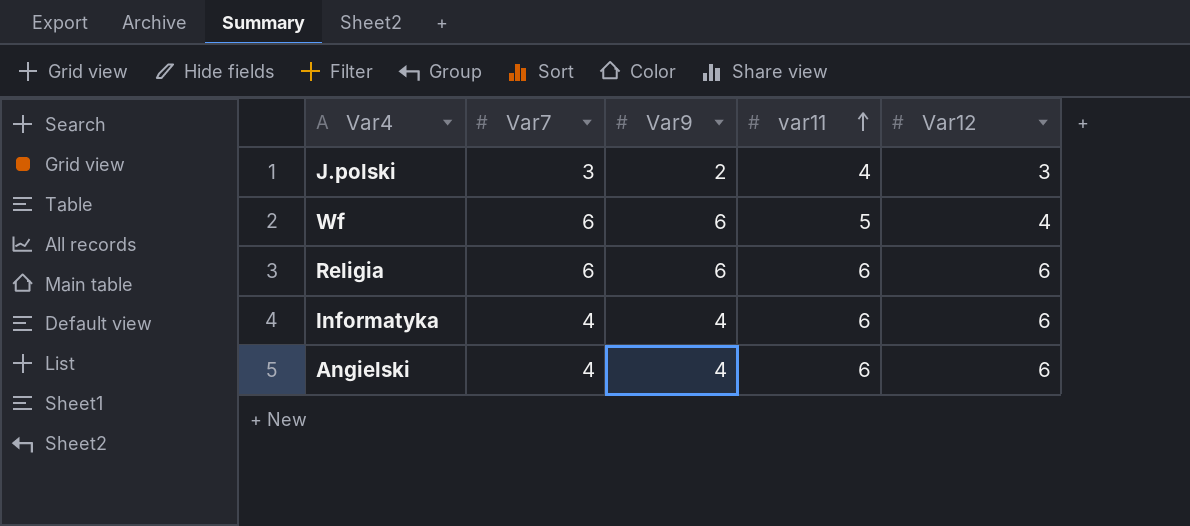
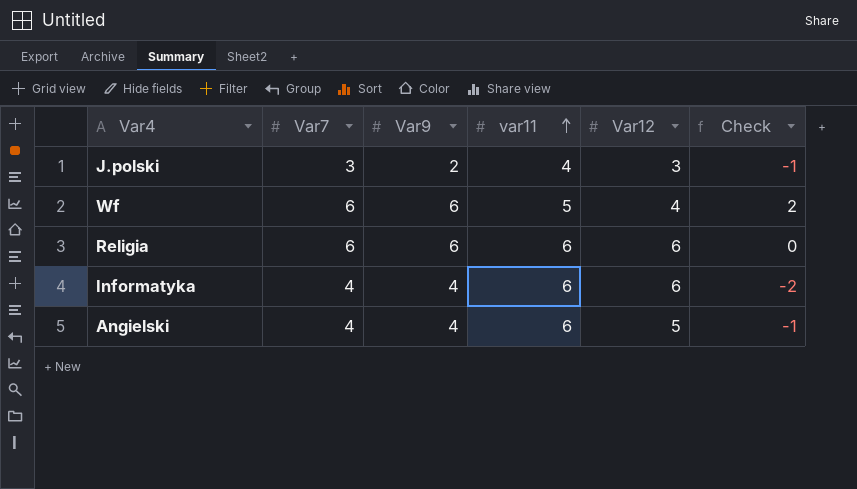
column Check | formula: none -> [Var9] - [Var12]
Angielski | Var12: 6 -> 5

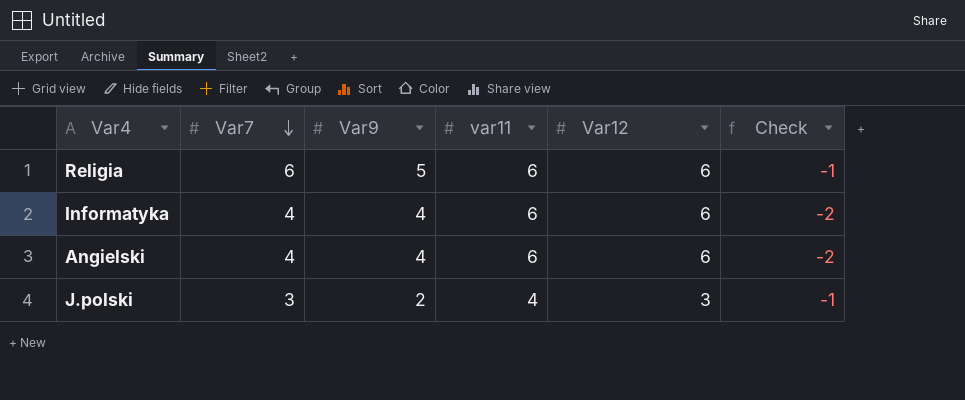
row order: var11 ascending -> Var7 descending
row Wf: 6 | 6 | 5 | 4 | 2 -> none
Religia | Var9: 6 -> 5
Religia | Check: 0 -> -1
Angielski | Var12: 5 -> 6
Angielski | Check: -1 -> -2

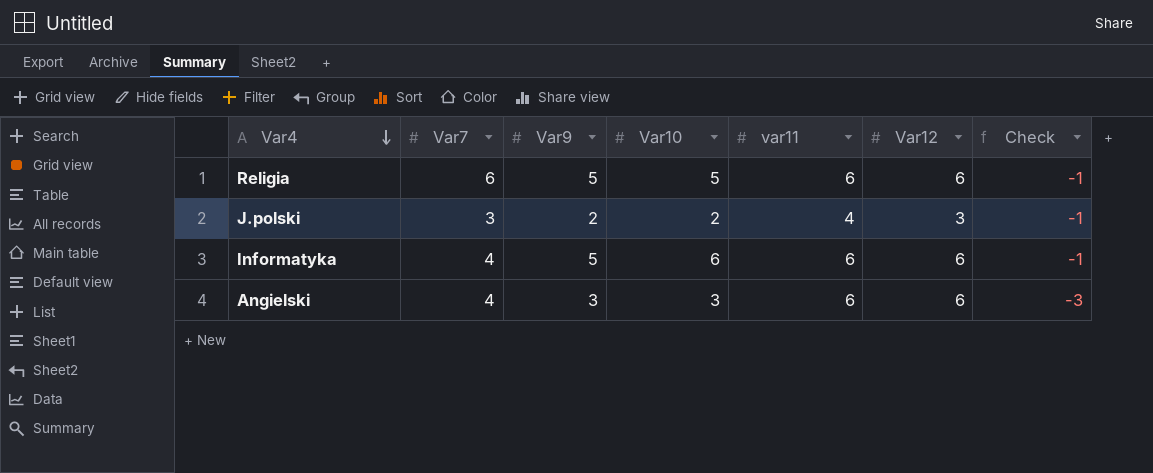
row order: Var7 descending -> Var4 descending
column Var10 | position: none -> 4
Informatyka | Var9: 4 -> 5
Informatyka | Check: -2 -> -1
Angielski | Var9: 4 -> 3
Angielski | Check: -2 -> -3

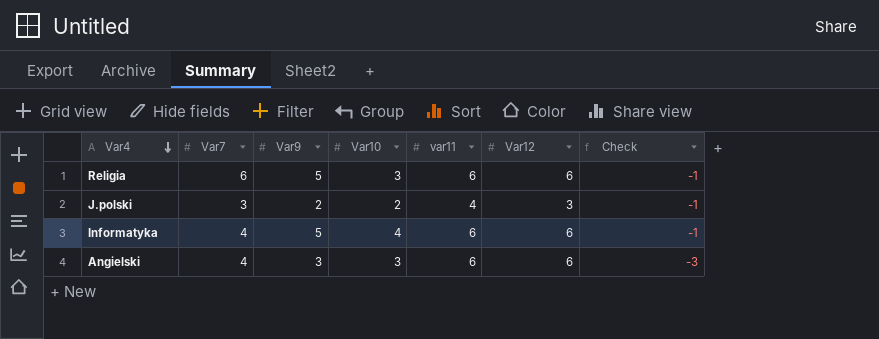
Religia | Var10: 5 -> 3
Informatyka | Var10: 6 -> 4

